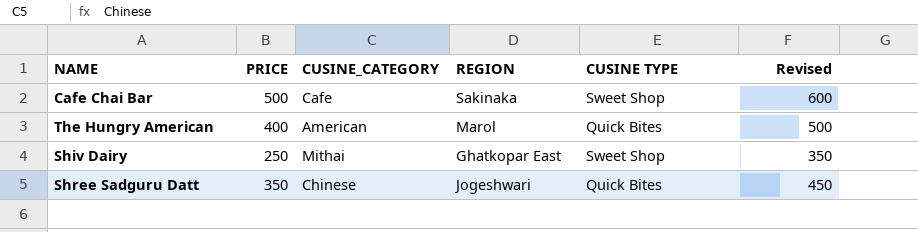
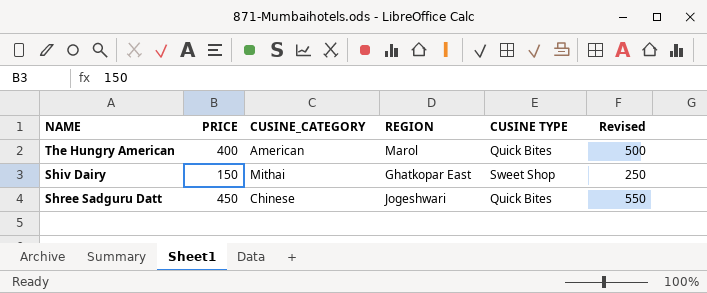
row Cafe Chai Bar: 500 | Cafe | Sakinaka | Sweet Shop | 600 -> none
Shiv Dairy | PRICE: 250 -> 150
Shiv Dairy | Revised: 350 -> 250
Shree Sadguru Datt | PRICE: 350 -> 450
Shree Sadguru Datt | Revised: 450 -> 550

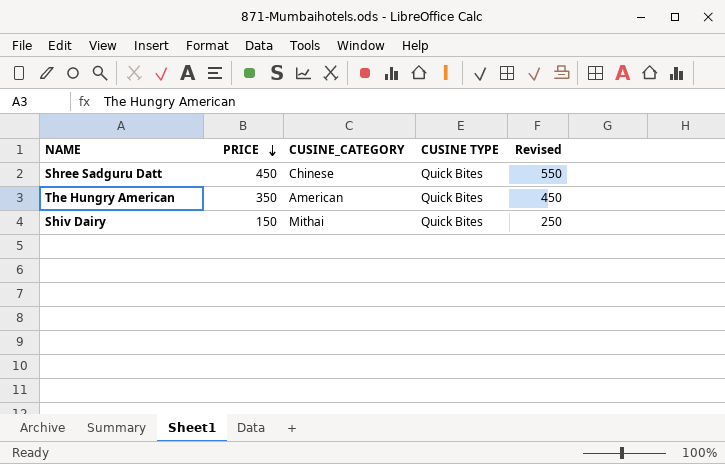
row order: none -> PRICE descending
column REGION | position: 4 -> none
The Hungry American | PRICE: 400 -> 350
The Hungry American | Revised: 500 -> 450
Shiv Dairy | CUSINE TYPE: Sweet Shop -> Quick Bites

